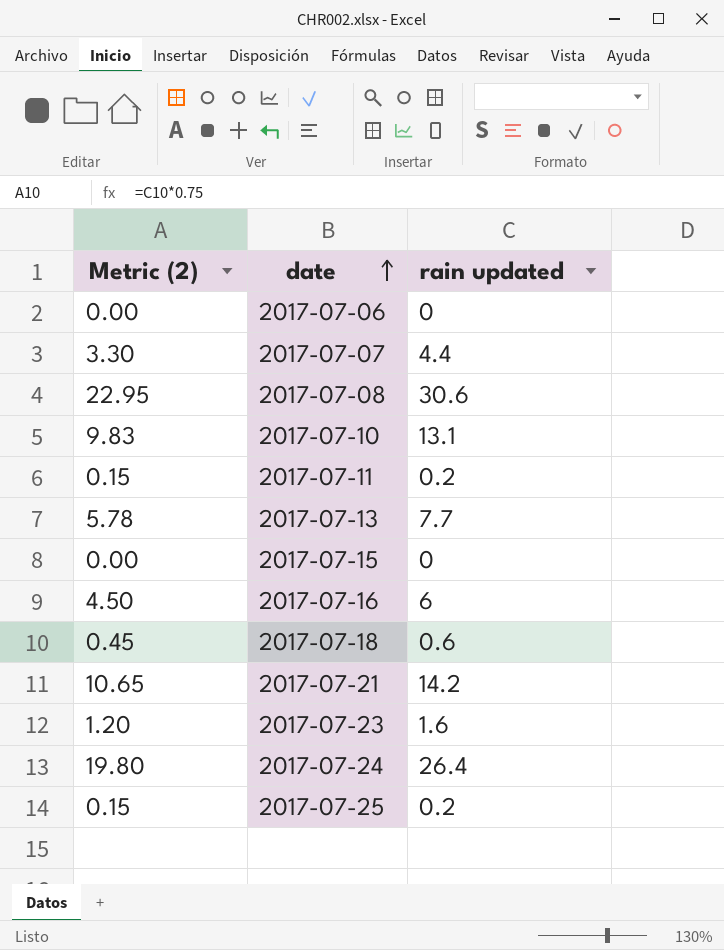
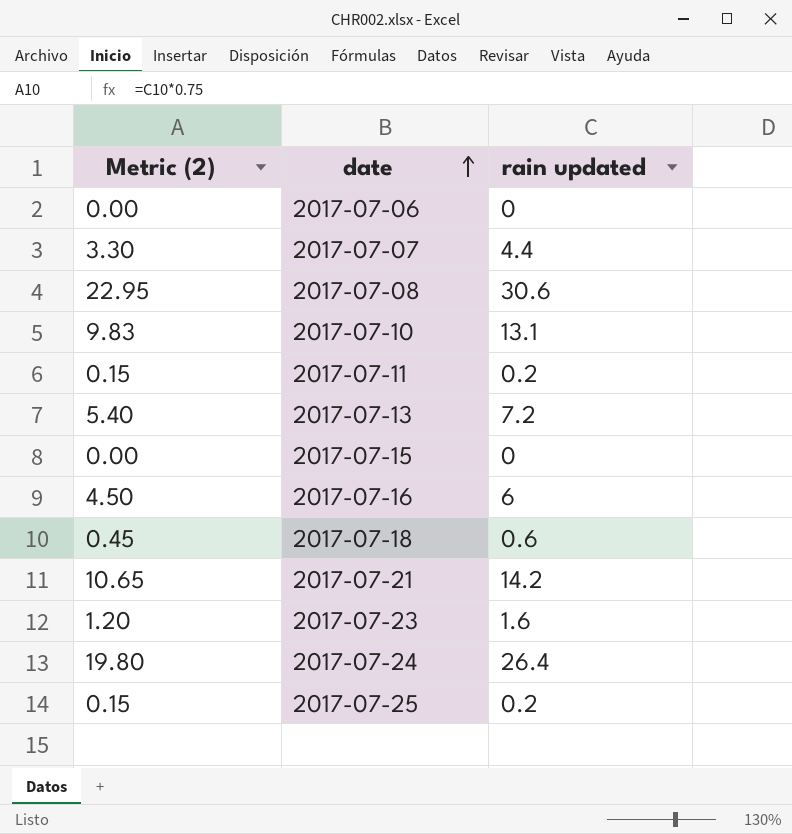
2017-07-13 | Metric (2): 5.78 -> 5.40
2017-07-13 | rain updated: 7.7 -> 7.2

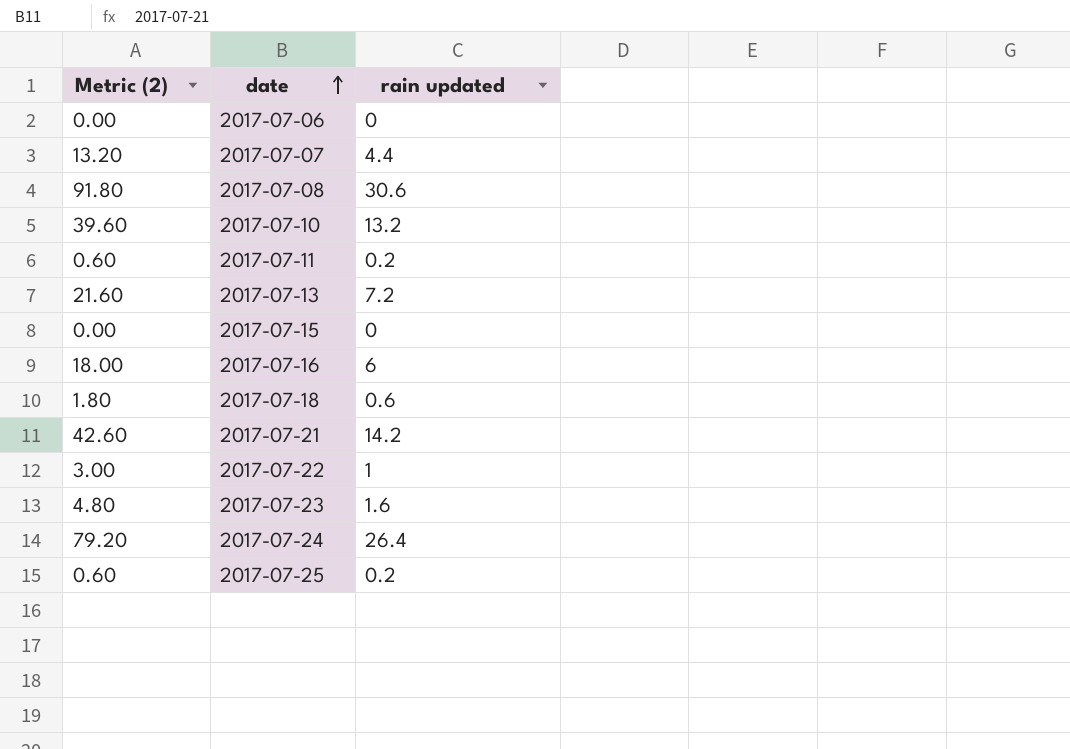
column Metric (2) | formula: [rain updated] * 0.75 -> [rain updated] * 3
2017-07-10 | rain updated: 13.1 -> 13.2
row 2017-07-22: none -> 3.00 | 1

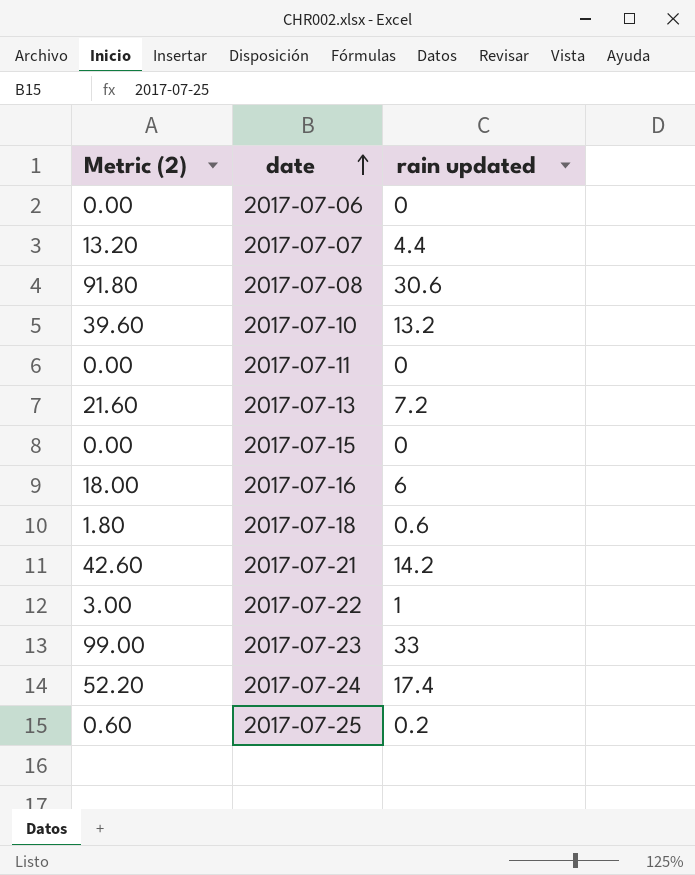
2017-07-11 | Metric (2): 0.60 -> 0.00
2017-07-11 | rain updated: 0.2 -> 0
2017-07-23 | Metric (2): 4.80 -> 99.00
2017-07-23 | rain updated: 1.6 -> 33
2017-07-24 | Metric (2): 79.20 -> 52.20
2017-07-24 | rain updated: 26.4 -> 17.4

